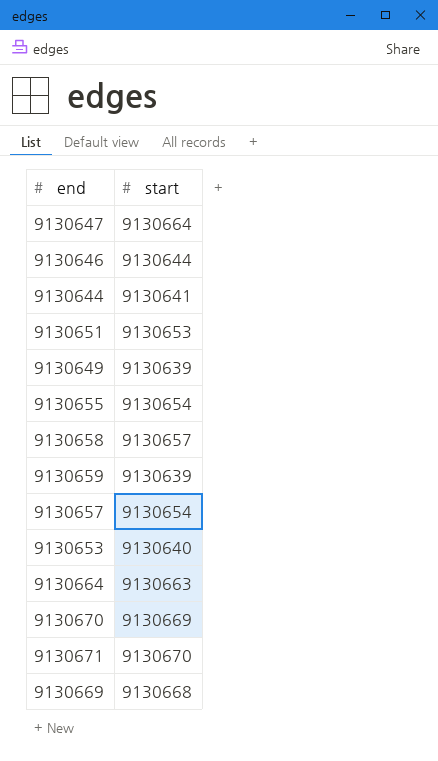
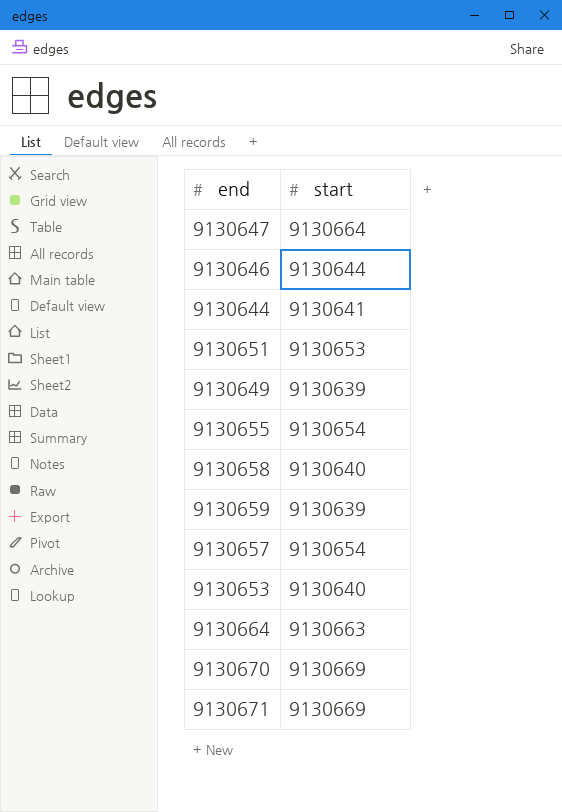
row 9130669: 9130668 -> none
9130658 | start: 9130657 -> 9130640
9130671 | start: 9130670 -> 9130669

